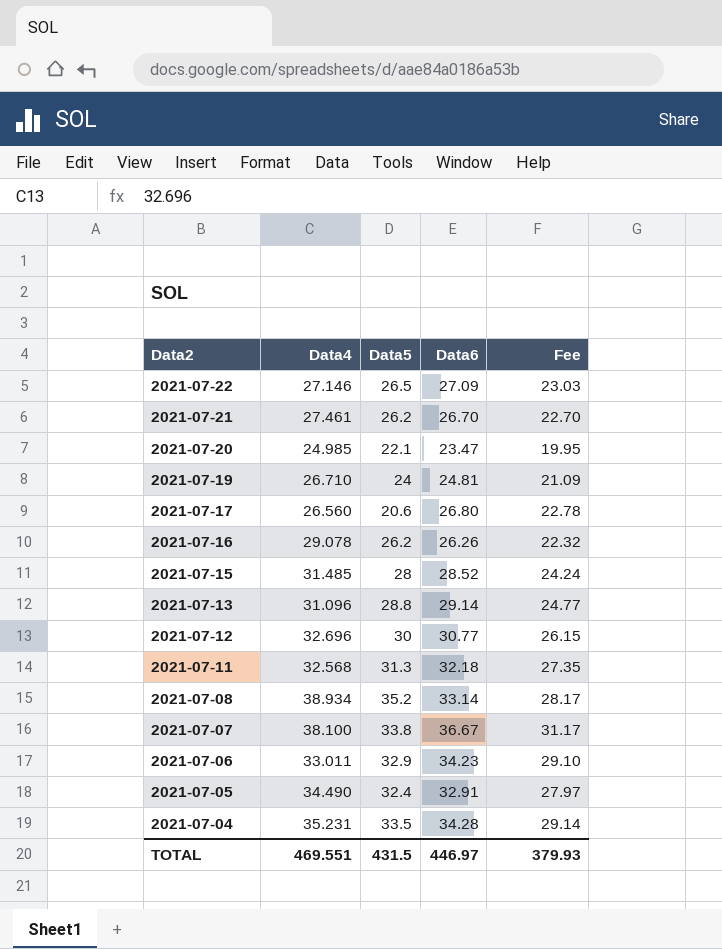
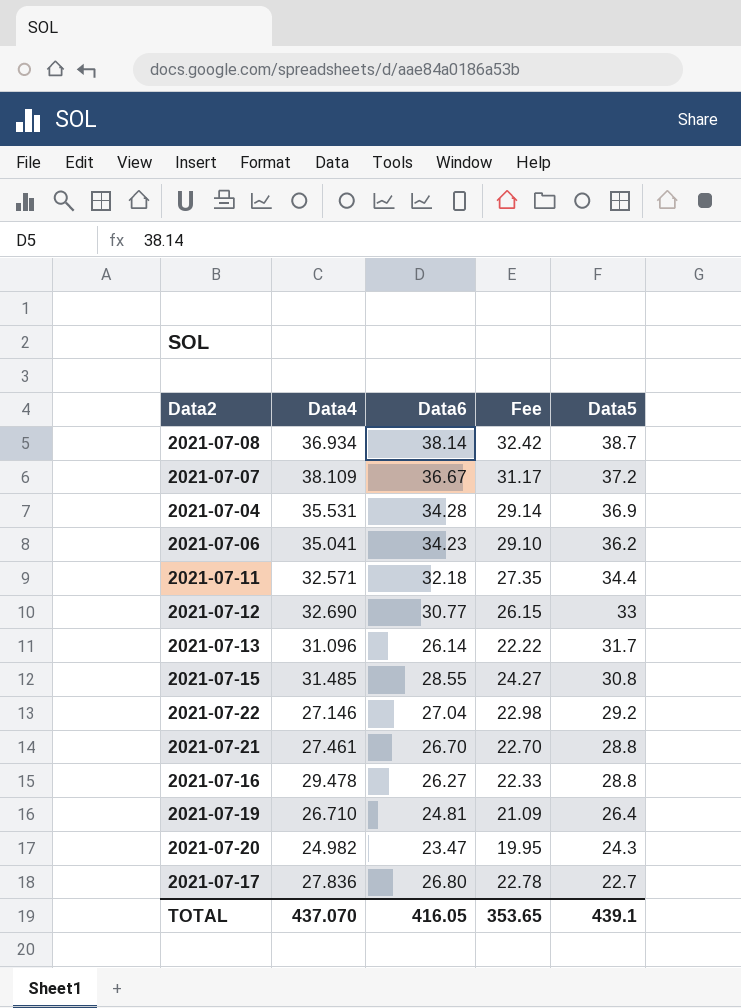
row order: Data2 descending -> Data5 descending
column Data5 | position: 3 -> 5
row 2021-07-05: 34.490 | 32.4 | 32.91 | 27.97 -> none
2021-07-08 | Data4: 38.934 -> 36.934
2021-07-08 | Data6: 33.14 -> 38.14
2021-07-08 | Fee: 28.17 -> 32.42
2021-07-08 | Data5: 35.2 -> 38.7
2021-07-07 | Data4: 38.100 -> 38.109
2021-07-07 | Data5: 33.8 -> 37.2
2021-07-04 | Data4: 35.231 -> 35.531
2021-07-04 | Data5: 33.5 -> 36.9
2021-07-06 | Data4: 33.011 -> 35.041
2021-07-06 | Data5: 32.9 -> 36.2
2021-07-11 | Data4: 32.568 -> 32.571
2021-07-11 | Data5: 31.3 -> 34.4
2021-07-12 | Data4: 32.696 -> 32.690
2021-07-12 | Data5: 30 -> 33
2021-07-13 | Data6: 29.14 -> 26.14
2021-07-13 | Fee: 24.77 -> 22.22
2021-07-13 | Data5: 28.8 -> 31.7
2021-07-15 | Data6: 28.52 -> 28.55
2021-07-15 | Fee: 24.24 -> 24.27
2021-07-15 | Data5: 28 -> 30.8
2021-07-22 | Data6: 27.09 -> 27.04
2021-07-22 | Fee: 23.03 -> 22.98
2021-07-22 | Data5: 26.5 -> 29.2
2021-07-21 | Data5: 26.2 -> 28.8
2021-07-16 | Data4: 29.078 -> 29.478
2021-07-16 | Data6: 26.26 -> 26.27
2021-07-16 | Fee: 22.32 -> 22.33
2021-07-16 | Data5: 26.2 -> 28.8
2021-07-19 | Data5: 24 -> 26.4
2021-07-20 | Data4: 24.985 -> 24.982
2021-07-20 | Data5: 22.1 -> 24.3
2021-07-17 | Data4: 26.560 -> 27.836
2021-07-17 | Data5: 20.6 -> 22.7
TOTAL | Data4: 469.551 -> 437.070
TOTAL | Data6: 446.97 -> 416.05
TOTAL | Fee: 379.93 -> 353.65
TOTAL | Data5: 431.5 -> 439.1

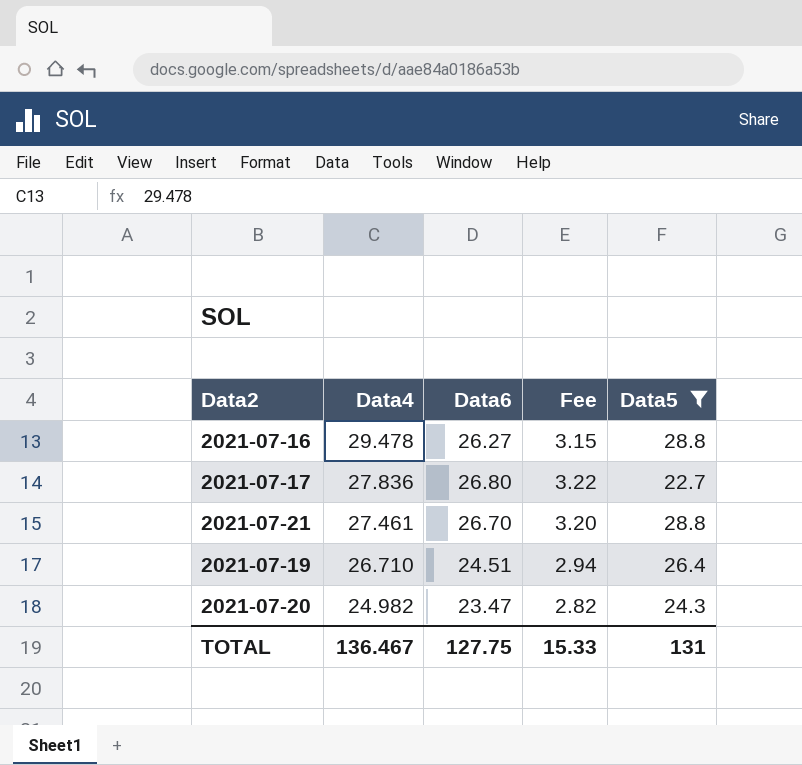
filter: none -> Data5 <= 28.8
row order: Data5 descending -> Data4 descending
column Fee | formula: [Data6] * 0.85 -> [Data6] * 0.12
2021-07-19 | Data6: 24.81 -> 24.51
TOTAL | Data4: 437.070 -> 136.467
TOTAL | Data6: 416.05 -> 127.75
TOTAL | Fee: 353.65 -> 15.33
TOTAL | Data5: 439.1 -> 131

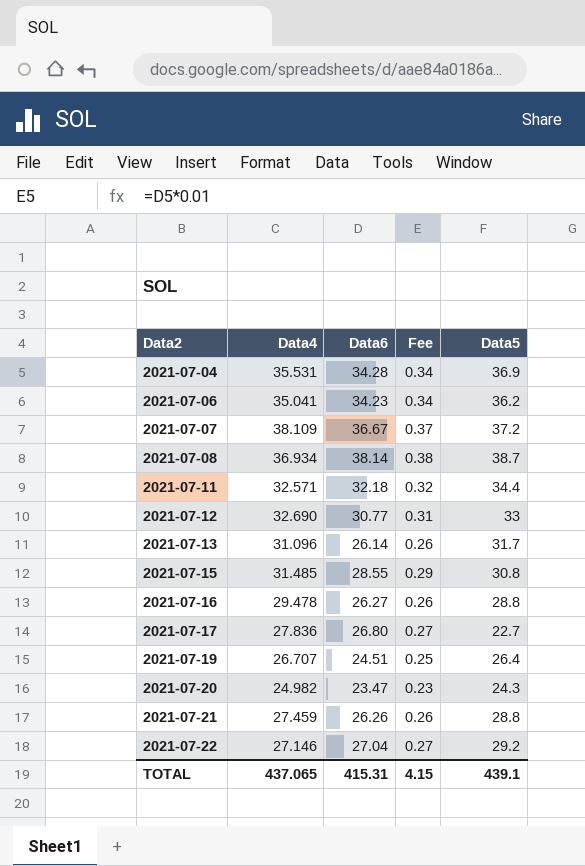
filter: Data5 <= 28.8 -> none
row order: Data4 descending -> Data2 ascending
column Fee | formula: [Data6] * 0.12 -> [Data6] * 0.01
2021-07-19 | Data4: 26.710 -> 26.707
2021-07-21 | Data4: 27.461 -> 27.459
2021-07-21 | Data6: 26.70 -> 26.26
TOTAL | Data4: 136.467 -> 437.065
TOTAL | Data6: 127.75 -> 415.31
TOTAL | Fee: 15.33 -> 4.15
TOTAL | Data5: 131 -> 439.1

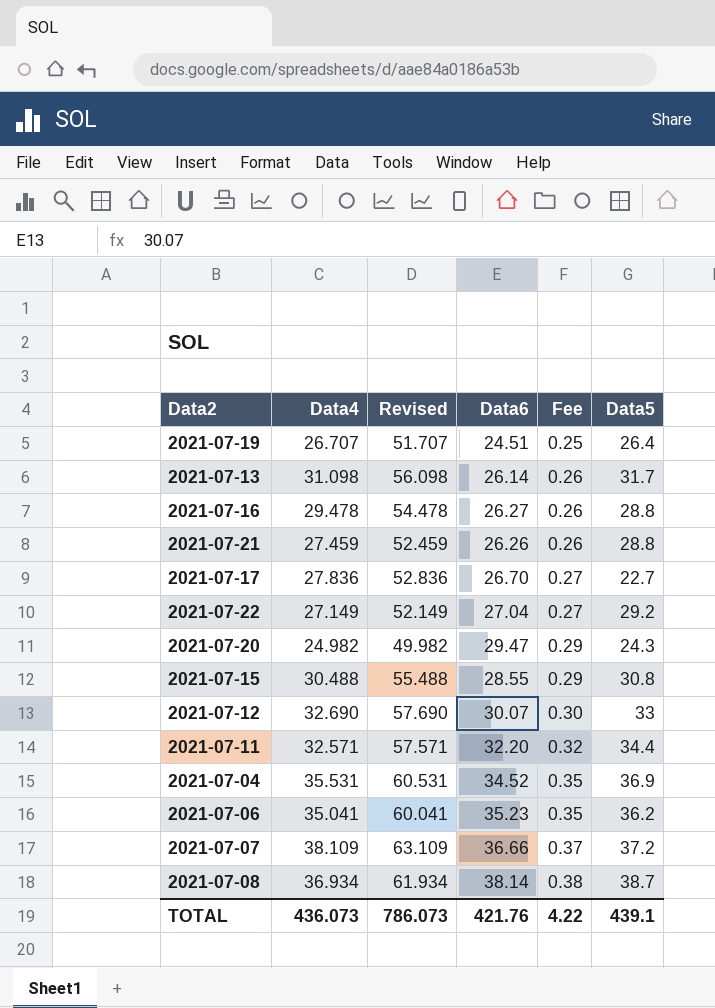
row order: Data2 ascending -> Fee ascending
column Revised | formula: none -> [Data4] + 25
2021-07-13 | Data4: 31.096 -> 31.098
2021-07-17 | Data6: 26.80 -> 26.70
2021-07-22 | Data4: 27.146 -> 27.149
2021-07-20 | Data6: 23.47 -> 29.47
2021-07-20 | Fee: 0.23 -> 0.29
2021-07-15 | Data4: 31.485 -> 30.488
2021-07-12 | Data6: 30.77 -> 30.07
2021-07-12 | Fee: 0.31 -> 0.30
2021-07-11 | Data6: 32.18 -> 32.20
2021-07-04 | Data6: 34.28 -> 34.52
2021-07-04 | Fee: 0.34 -> 0.35
2021-07-06 | Data6: 34.23 -> 35.23
2021-07-06 | Fee: 0.34 -> 0.35
2021-07-07 | Data6: 36.67 -> 36.66
TOTAL | Data4: 437.065 -> 436.073
TOTAL | Data6: 415.31 -> 421.76
TOTAL | Fee: 4.15 -> 4.22

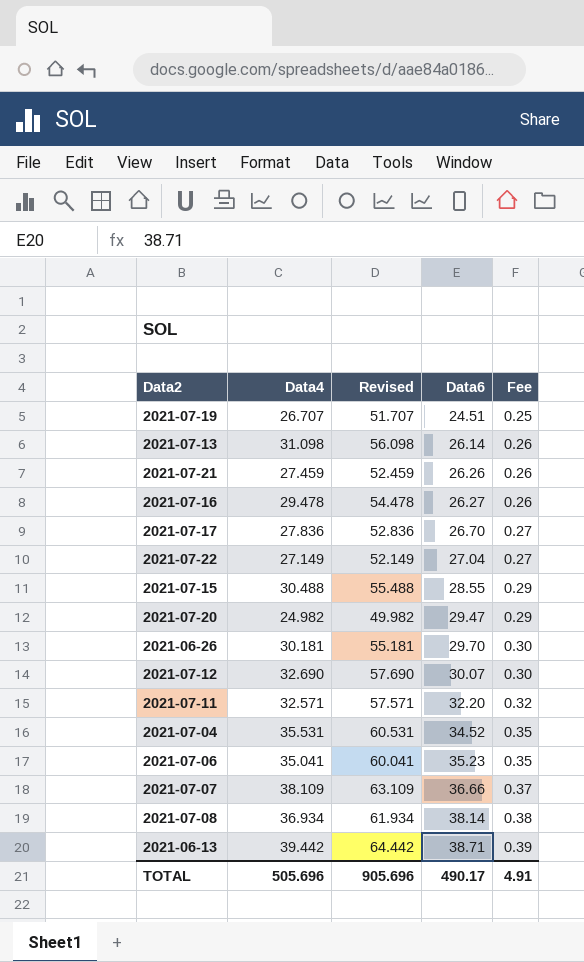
row order: Fee ascending -> Data6 ascending
column Data5 | position: 6 -> none
row 2021-06-26: none -> 30.181 | 55.181 | 29.70 | 0.30
row 2021-06-13: none -> 39.442 | 64.442 | 38.71 | 0.39
TOTAL | Data4: 436.073 -> 505.696
TOTAL | Revised: 786.073 -> 905.696
TOTAL | Data6: 421.76 -> 490.17
TOTAL | Fee: 4.22 -> 4.91

